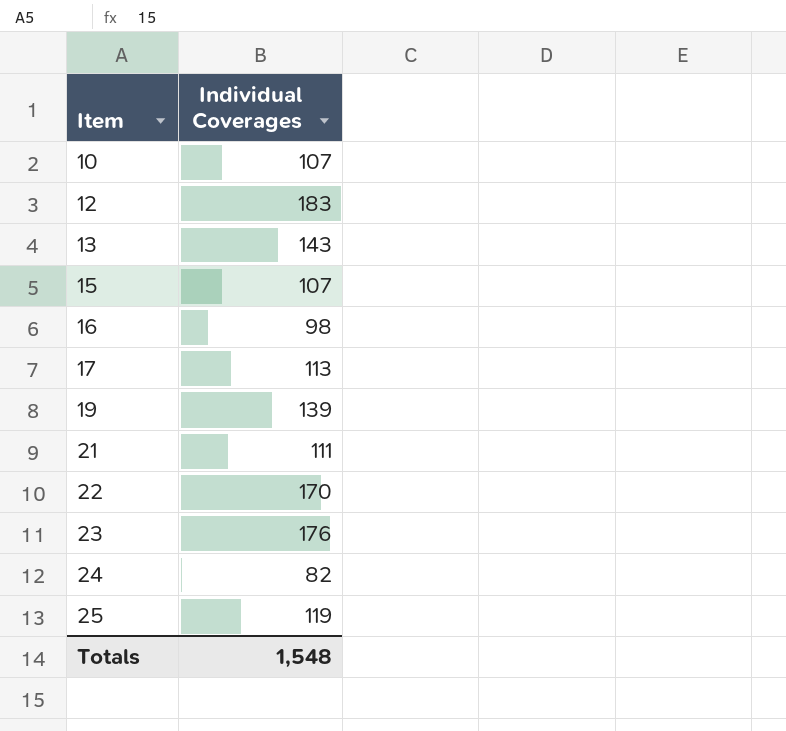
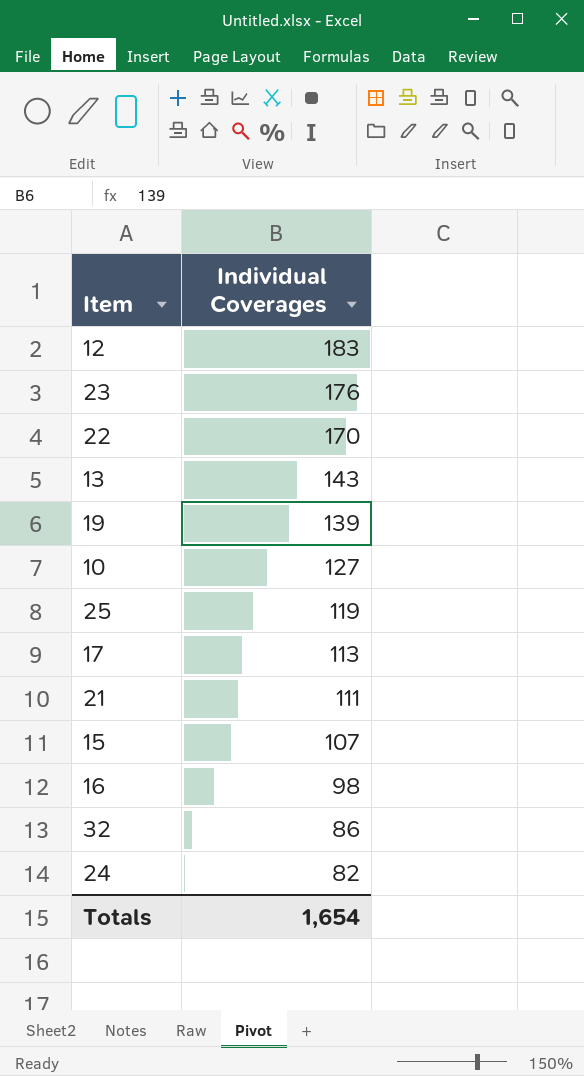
row order: Item ascending -> Individual Coverages descending
10 | Individual Coverages: 107 -> 127
row 32: none -> 86
Totals | Individual Coverages: 1,548 -> 1,654

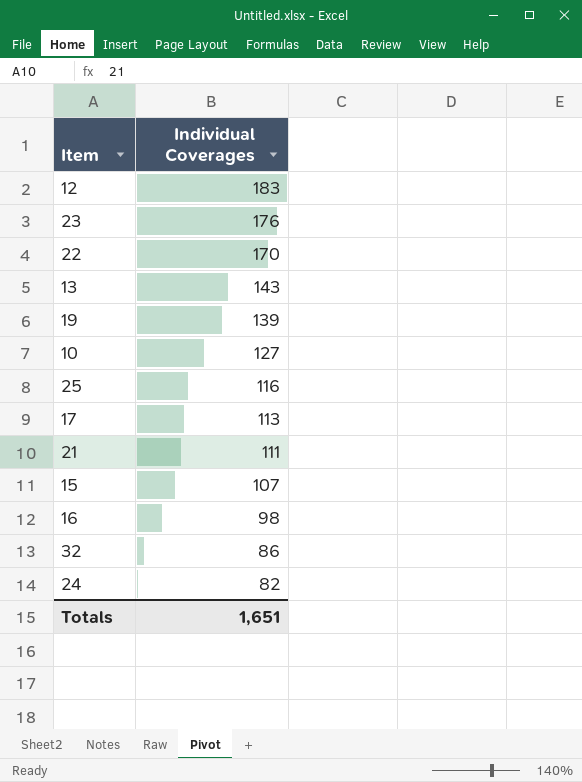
25 | Individual Coverages: 119 -> 116
Totals | Individual Coverages: 1,654 -> 1,651

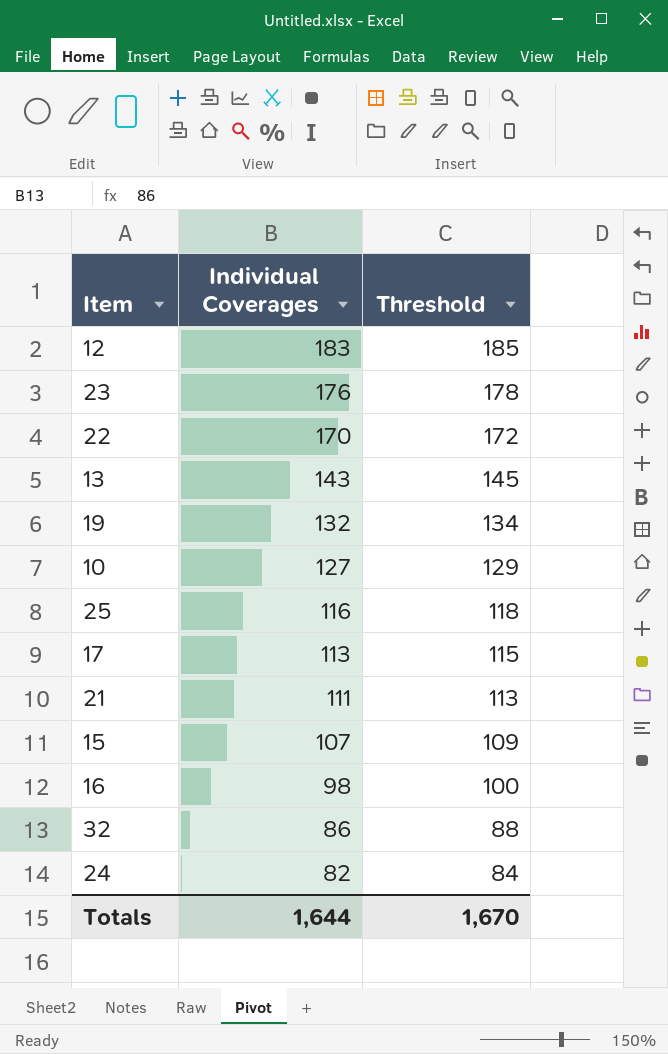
column Threshold | formula: none -> [Individual Coverages] + 2
19 | Individual Coverages: 139 -> 132
Totals | Individual Coverages: 1,651 -> 1,644

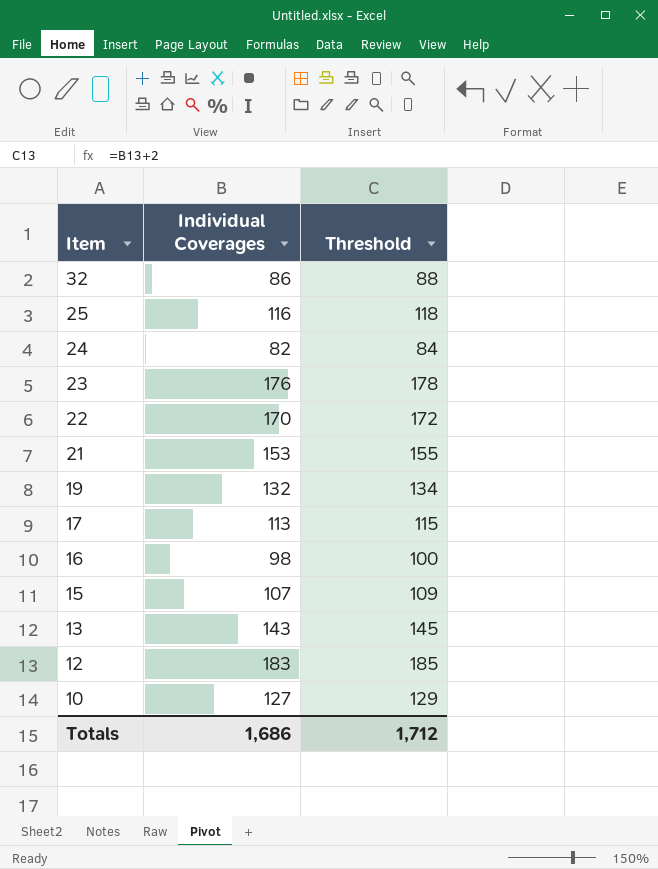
row order: Individual Coverages descending -> Item descending
21 | Individual Coverages: 111 -> 153
21 | Threshold: 113 -> 155
Totals | Individual Coverages: 1,644 -> 1,686
Totals | Threshold: 1,670 -> 1,712

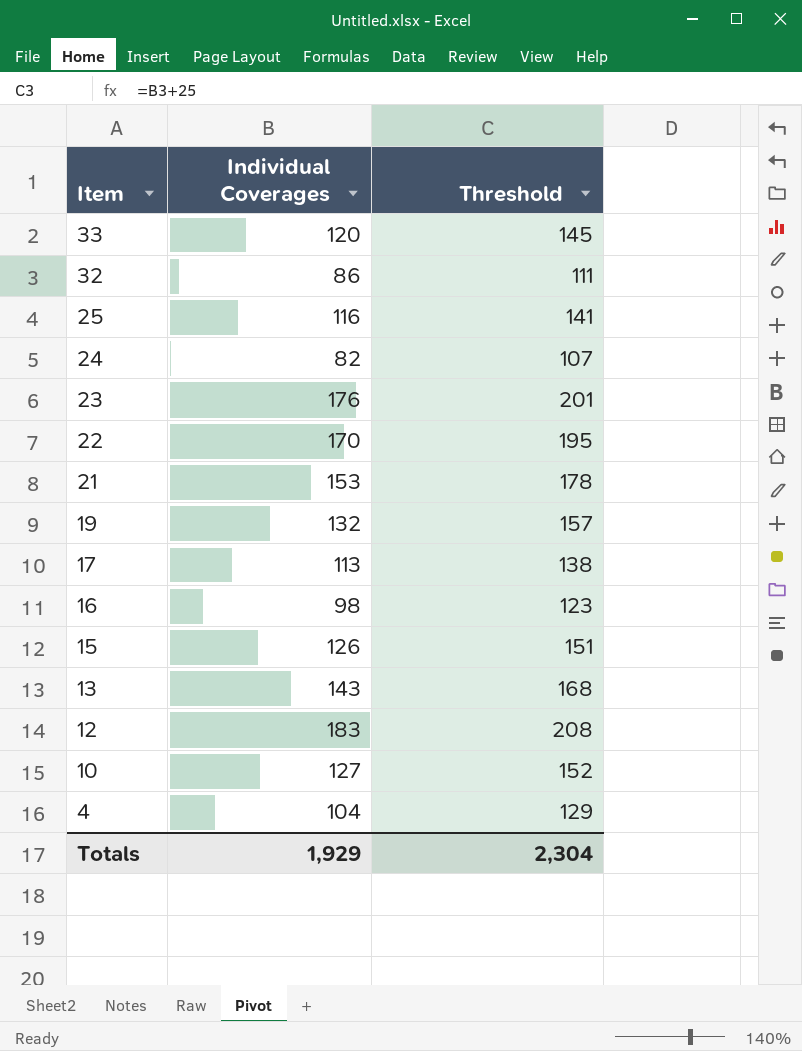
column Threshold | formula: [Individual Coverages] + 2 -> [Individual Coverages] + 25
row 33: none -> 120 | 145
15 | Individual Coverages: 107 -> 126
row 4: none -> 104 | 129
Totals | Individual Coverages: 1,686 -> 1,929
Totals | Threshold: 1,712 -> 2,304

